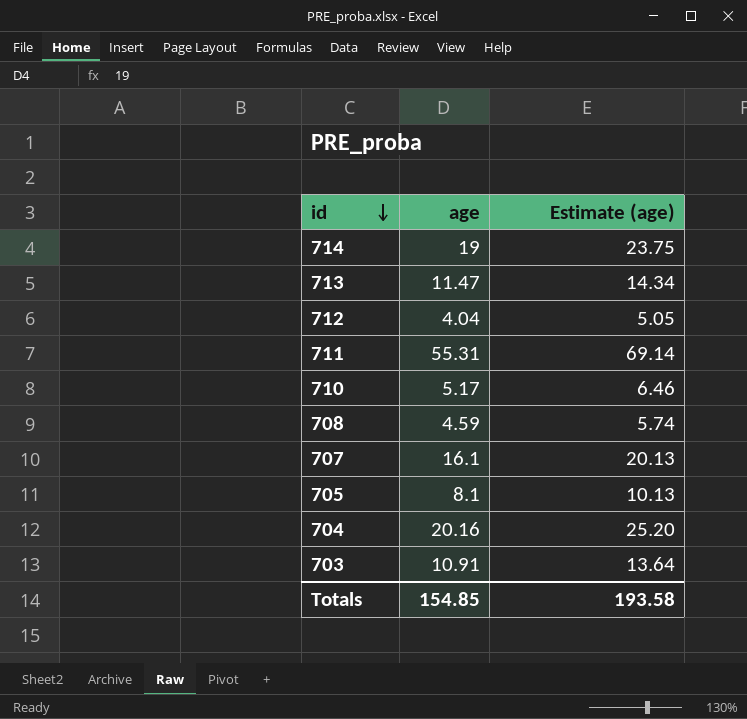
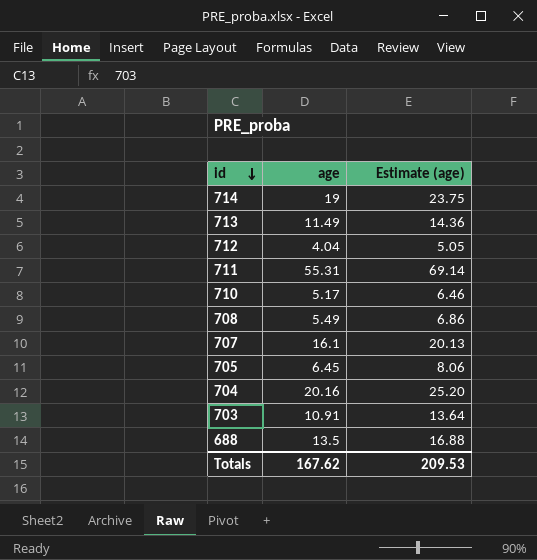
713 | age: 11.47 -> 11.49
713 | Estimate (age): 14.34 -> 14.36
708 | age: 4.59 -> 5.49
708 | Estimate (age): 5.74 -> 6.86
705 | age: 8.1 -> 6.45
705 | Estimate (age): 10.13 -> 8.06
row 688: none -> 13.5 | 16.88
Totals | age: 154.85 -> 167.62
Totals | Estimate (age): 193.58 -> 209.53

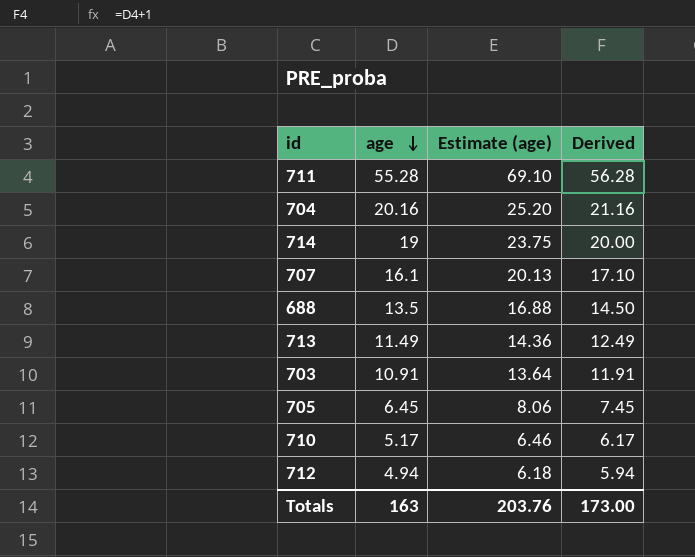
row order: id descending -> age descending
column Derived | formula: none -> [age] + 1
row 708: 5.49 | 6.86 -> none
711 | age: 55.31 -> 55.28
711 | Estimate (age): 69.14 -> 69.10
712 | age: 4.04 -> 4.94
712 | Estimate (age): 5.05 -> 6.18
Totals | age: 167.62 -> 163
Totals | Estimate (age): 209.53 -> 203.76

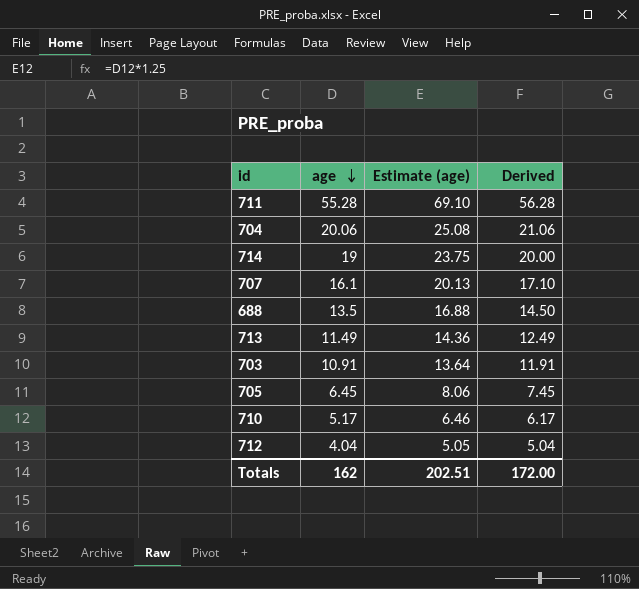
704 | age: 20.16 -> 20.06
704 | Estimate (age): 25.20 -> 25.08
704 | Derived: 21.16 -> 21.06
712 | age: 4.94 -> 4.04
712 | Estimate (age): 6.18 -> 5.05
712 | Derived: 5.94 -> 5.04
Totals | age: 163 -> 162
Totals | Estimate (age): 203.76 -> 202.51
Totals | Derived: 173.00 -> 172.00

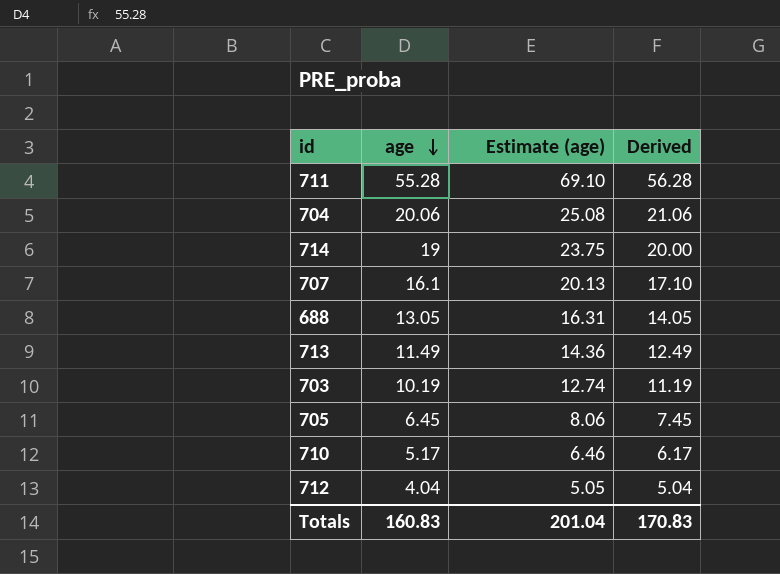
688 | age: 13.5 -> 13.05
688 | Estimate (age): 16.88 -> 16.31
688 | Derived: 14.50 -> 14.05
703 | age: 10.91 -> 10.19
703 | Estimate (age): 13.64 -> 12.74
703 | Derived: 11.91 -> 11.19
Totals | age: 162 -> 160.83
Totals | Estimate (age): 202.51 -> 201.04
Totals | Derived: 172.00 -> 170.83

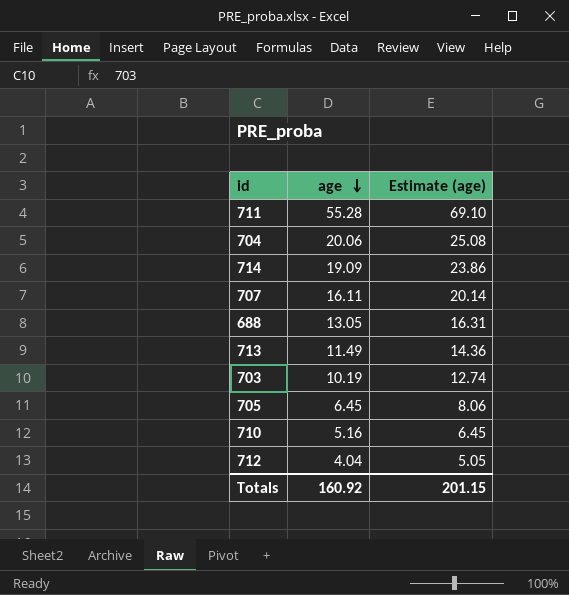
column Derived | formula: [age] + 1 -> none
714 | age: 19 -> 19.09
714 | Estimate (age): 23.75 -> 23.86
707 | age: 16.1 -> 16.11
707 | Estimate (age): 20.13 -> 20.14
710 | age: 5.17 -> 5.16
710 | Estimate (age): 6.46 -> 6.45
Totals | age: 160.83 -> 160.92
Totals | Estimate (age): 201.04 -> 201.15

